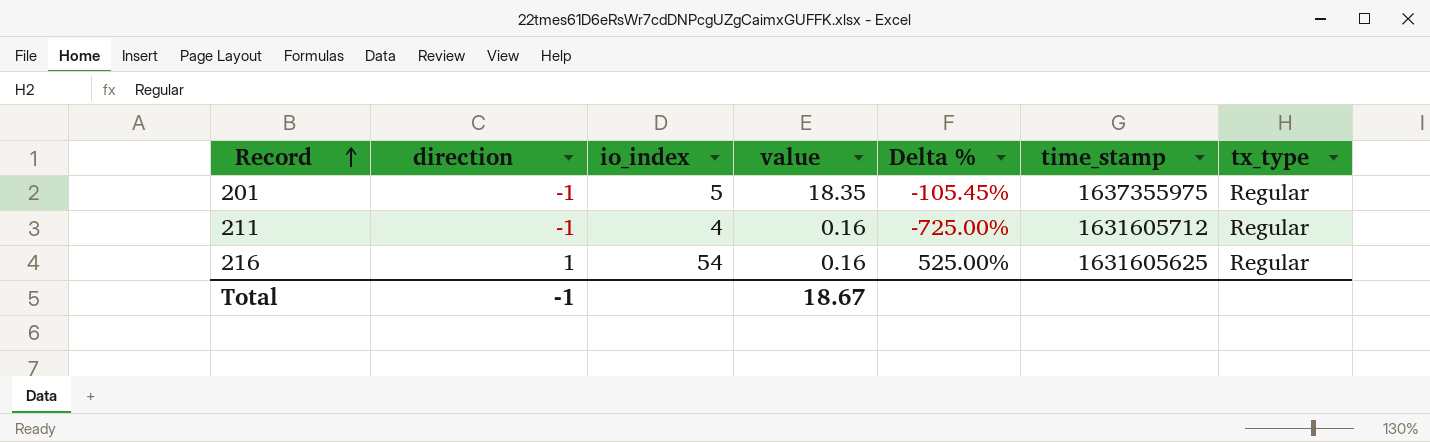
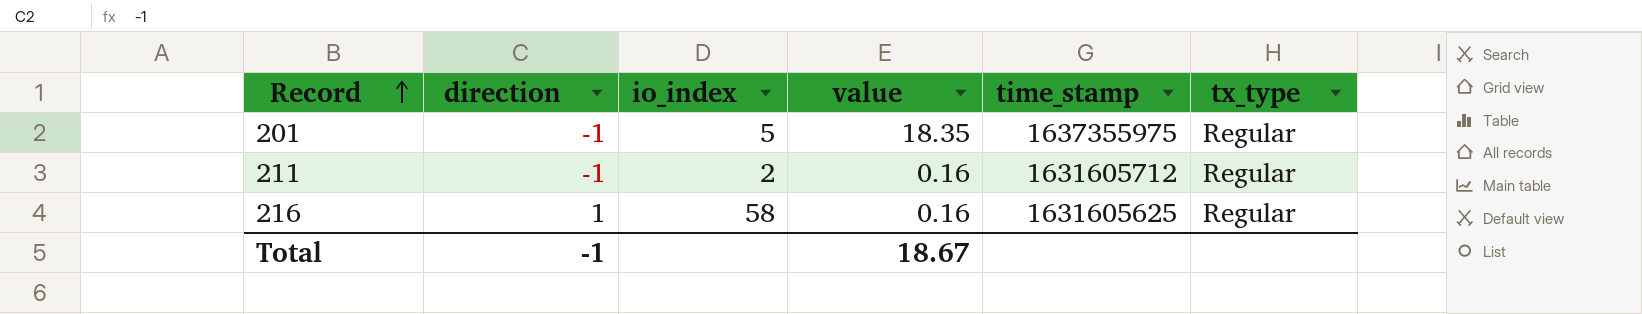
column Delta % | formula: ([direction] - [value]) / [value] -> none
211 | io_index: 4 -> 2
216 | io_index: 54 -> 58

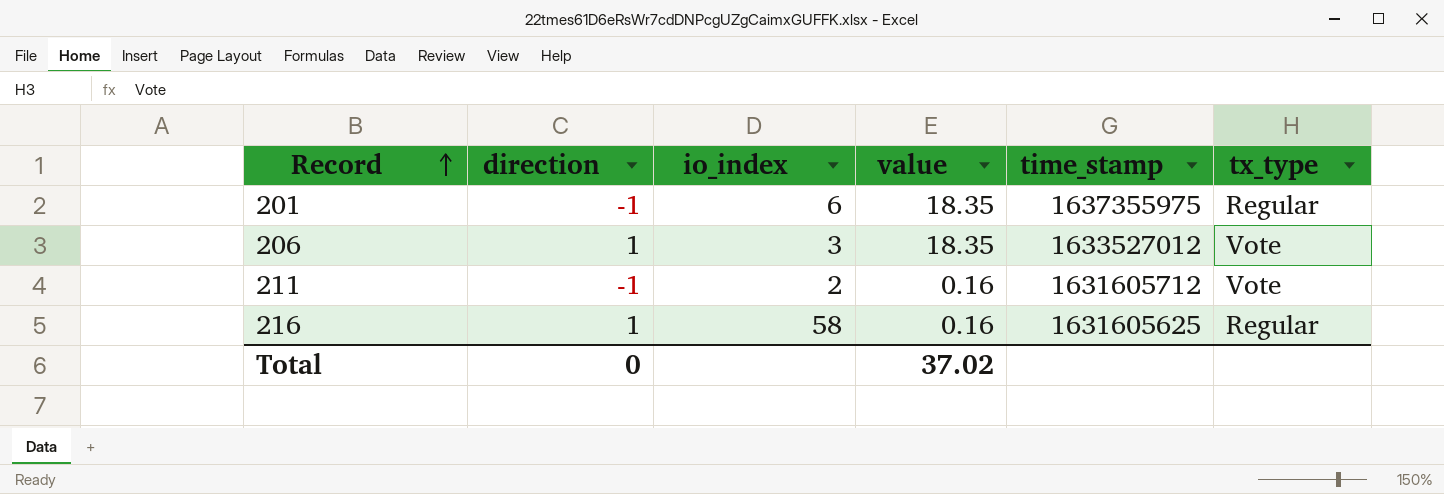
201 | io_index: 5 -> 6
row 206: none -> 1 | 3 | 18.35 | 1633527012 | Vote
211 | tx_type: Regular -> Vote
Total | direction: -1 -> 0
Total | value: 18.67 -> 37.02

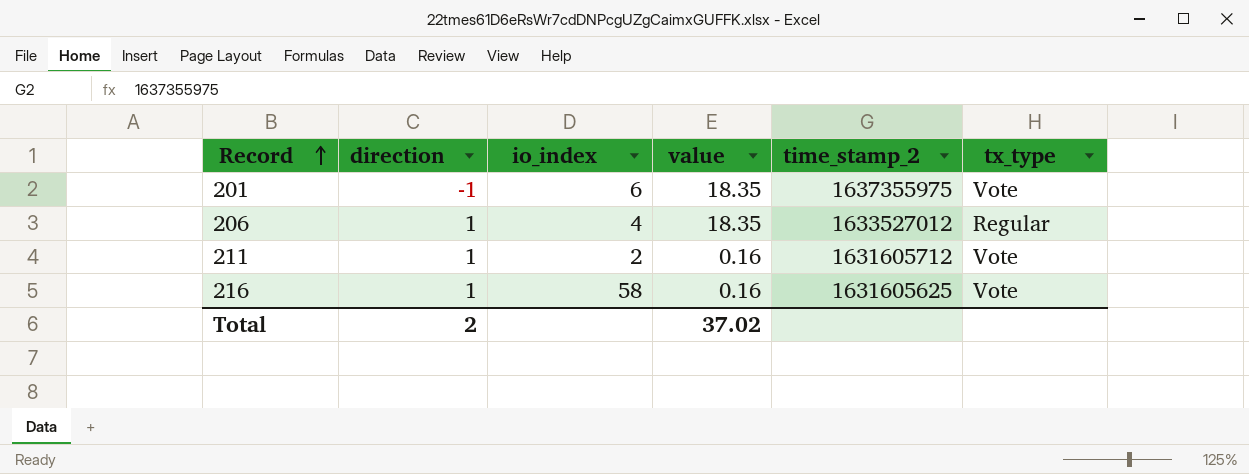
column name: time_stamp -> time_stamp_2
201 | tx_type: Regular -> Vote
206 | io_index: 3 -> 4
206 | tx_type: Vote -> Regular
211 | direction: -1 -> 1
216 | tx_type: Regular -> Vote
Total | direction: 0 -> 2

